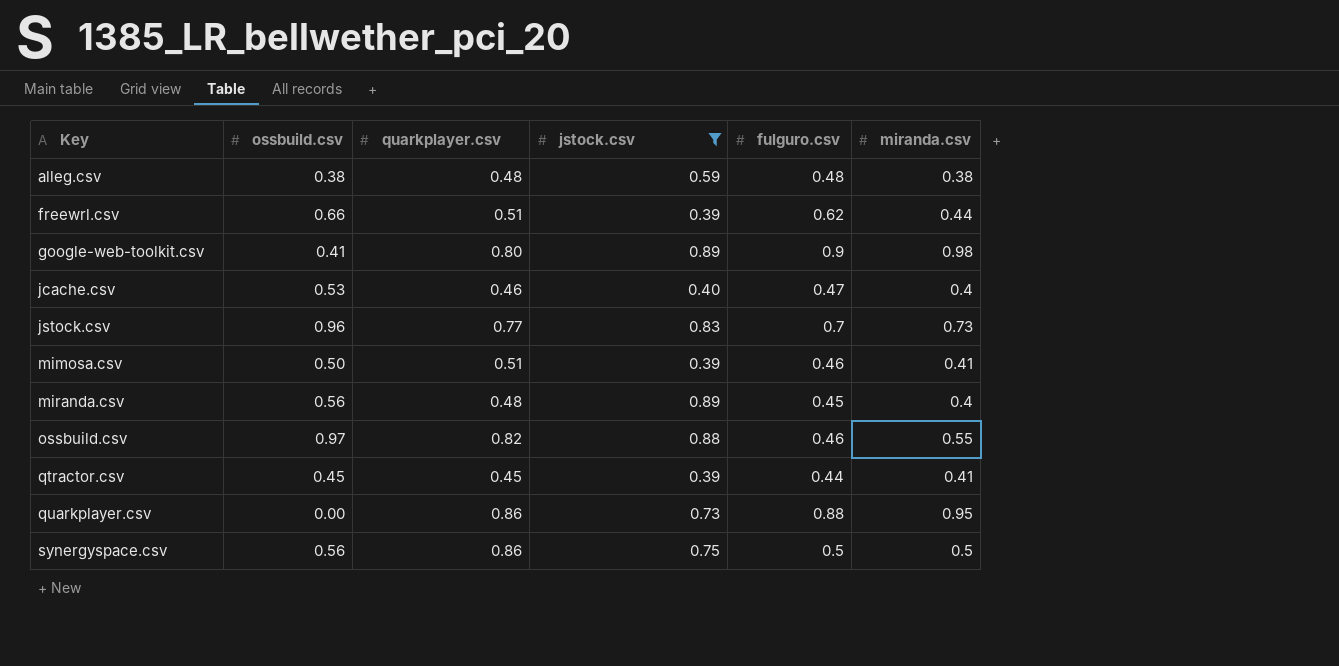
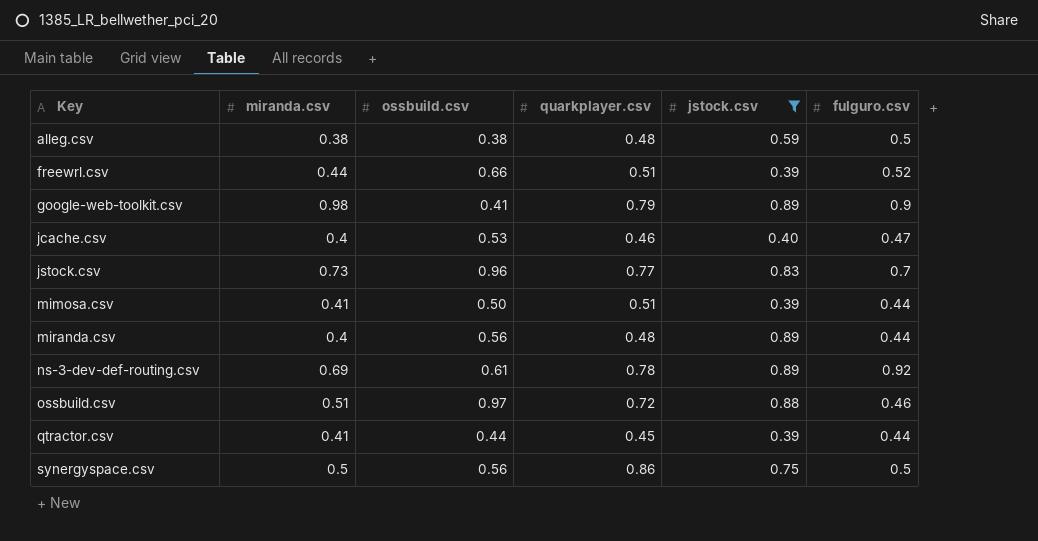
column miranda.csv | position: 6 -> 2
row quarkplayer.csv: 0.00 | 0.86 | 0.73 | 0.88 | 0.95 -> none
alleg.csv | fulguro.csv: 0.48 -> 0.5
freewrl.csv | fulguro.csv: 0.62 -> 0.52
google-web-toolkit.csv | quarkplayer.csv: 0.80 -> 0.79
mimosa.csv | fulguro.csv: 0.46 -> 0.44
miranda.csv | fulguro.csv: 0.45 -> 0.44
row ns-3-dev-def-routing.csv: none -> 0.69 | 0.61 | 0.78 | 0.89 | 0.92
ossbuild.csv | miranda.csv: 0.55 -> 0.51
ossbuild.csv | quarkplayer.csv: 0.82 -> 0.72
qtractor.csv | ossbuild.csv: 0.45 -> 0.44

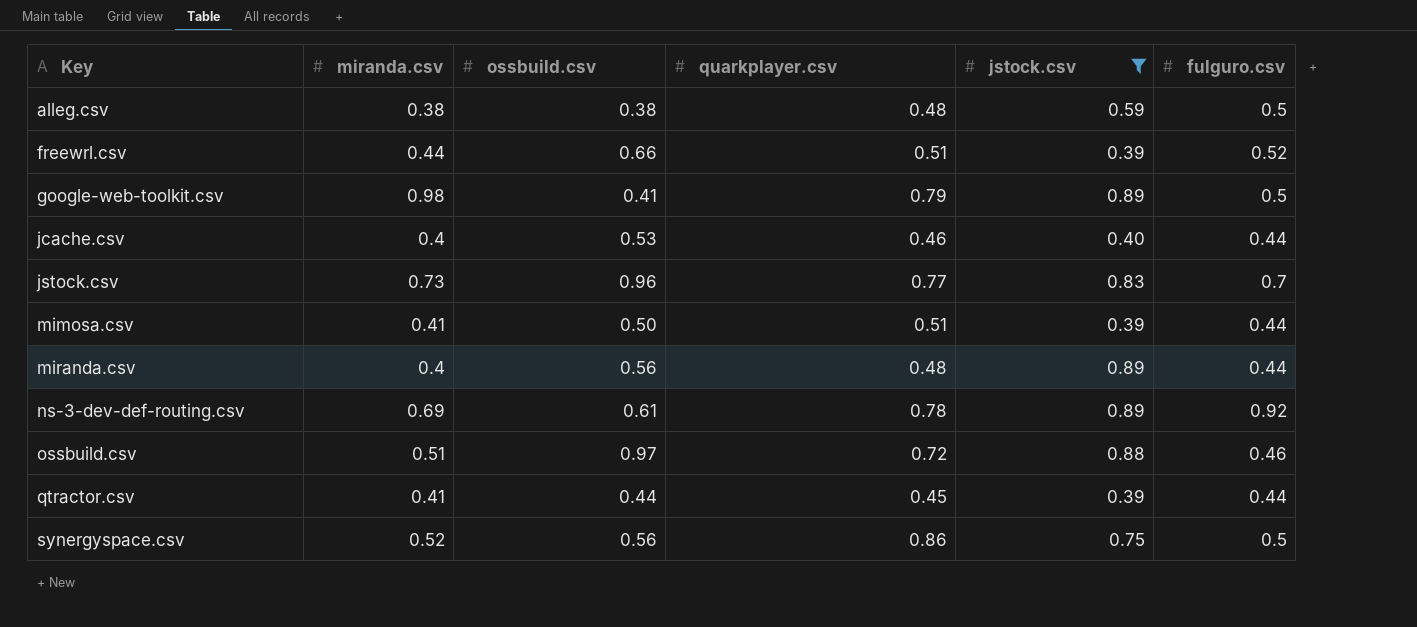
google-web-toolkit.csv | fulguro.csv: 0.9 -> 0.5
jcache.csv | fulguro.csv: 0.47 -> 0.44
synergyspace.csv | miranda.csv: 0.5 -> 0.52

